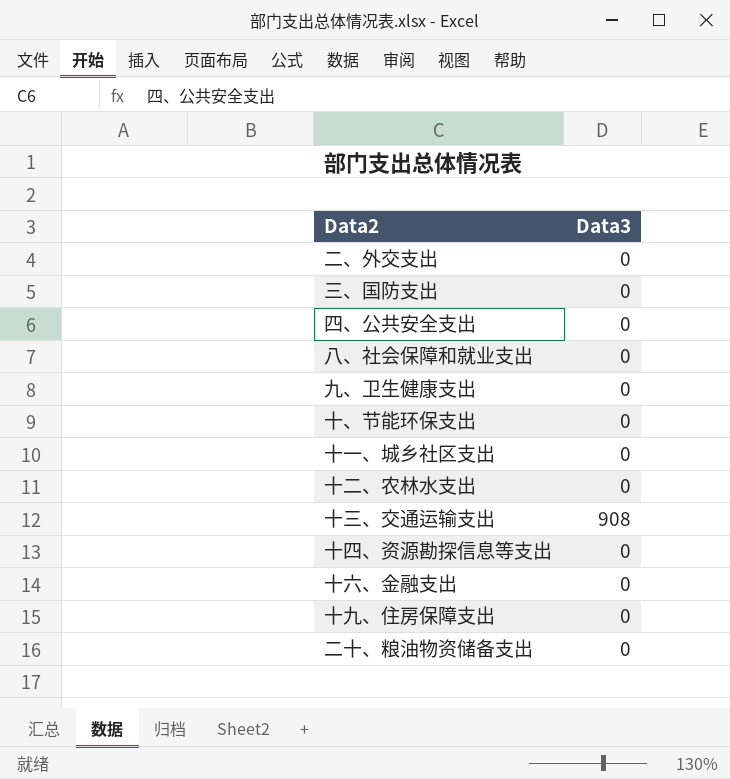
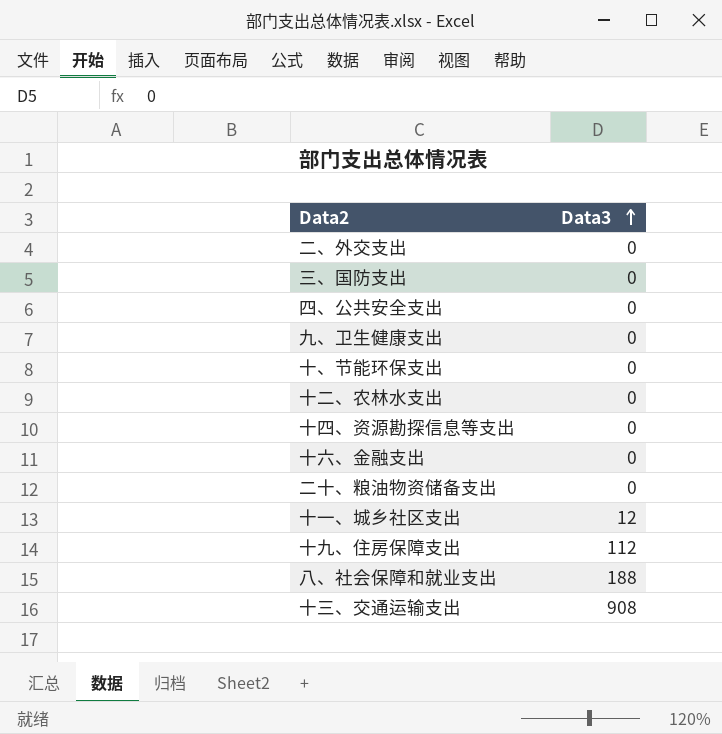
row order: none -> Data3 ascending
十一、城乡社区支出 | Data3: 0 -> 12
十九、住房保障支出 | Data3: 0 -> 112
八、社会保障和就业支出 | Data3: 0 -> 188

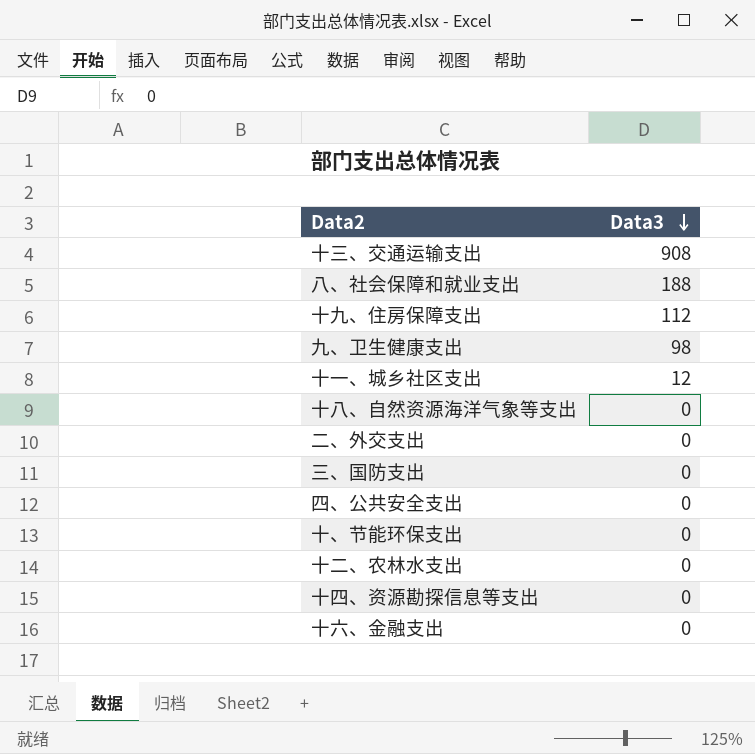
row order: Data3 ascending -> Data3 descending
row 二十、粮油物资储备支出: 0 -> none
九、卫生健康支出 | Data3: 0 -> 98
row 十八、自然资源海洋气象等支出: none -> 0

